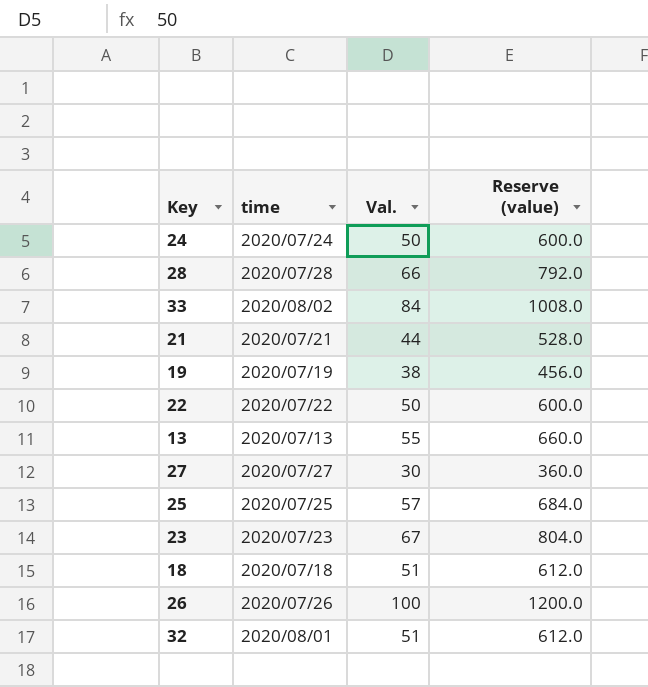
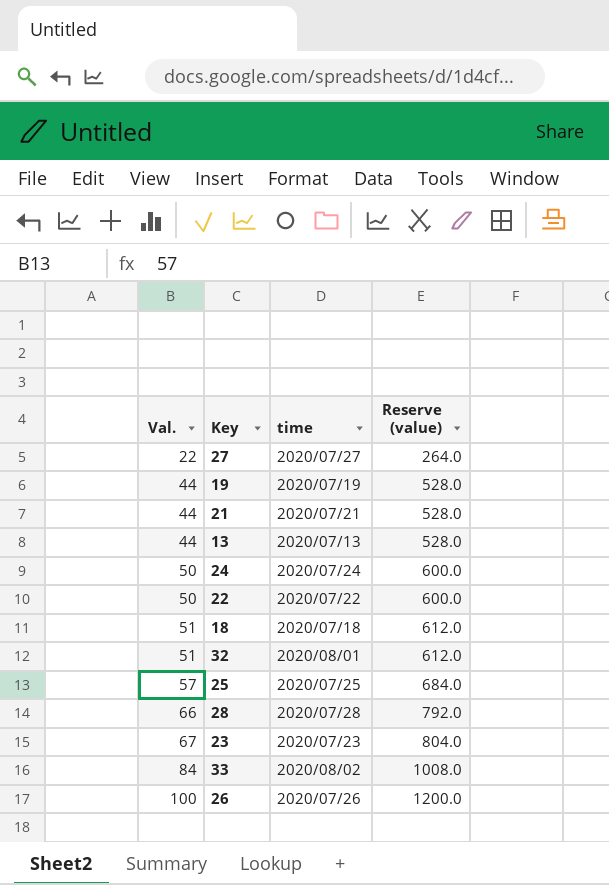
row order: none -> Val. ascending
column Val. | position: 3 -> 1
27 | Val.: 30 -> 22
27 | Reserve (value): 360.0 -> 264.0
19 | Val.: 38 -> 44
19 | Reserve (value): 456.0 -> 528.0
13 | Val.: 55 -> 44
13 | Reserve (value): 660.0 -> 528.0

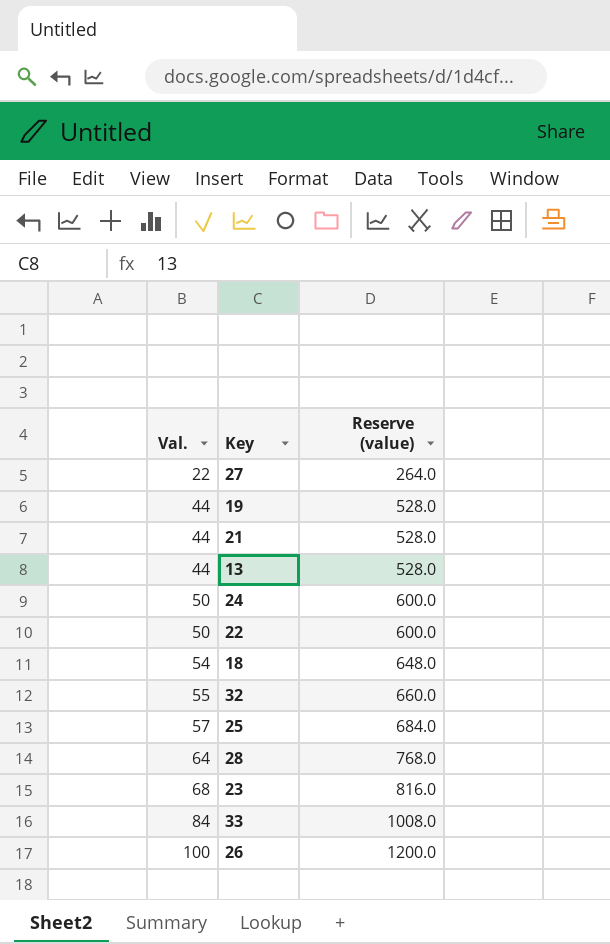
column time | position: 3 -> none
18 | Val.: 51 -> 54
18 | Reserve (value): 612.0 -> 648.0
32 | Val.: 51 -> 55
32 | Reserve (value): 612.0 -> 660.0
28 | Val.: 66 -> 64
28 | Reserve (value): 792.0 -> 768.0
23 | Val.: 67 -> 68
23 | Reserve (value): 804.0 -> 816.0

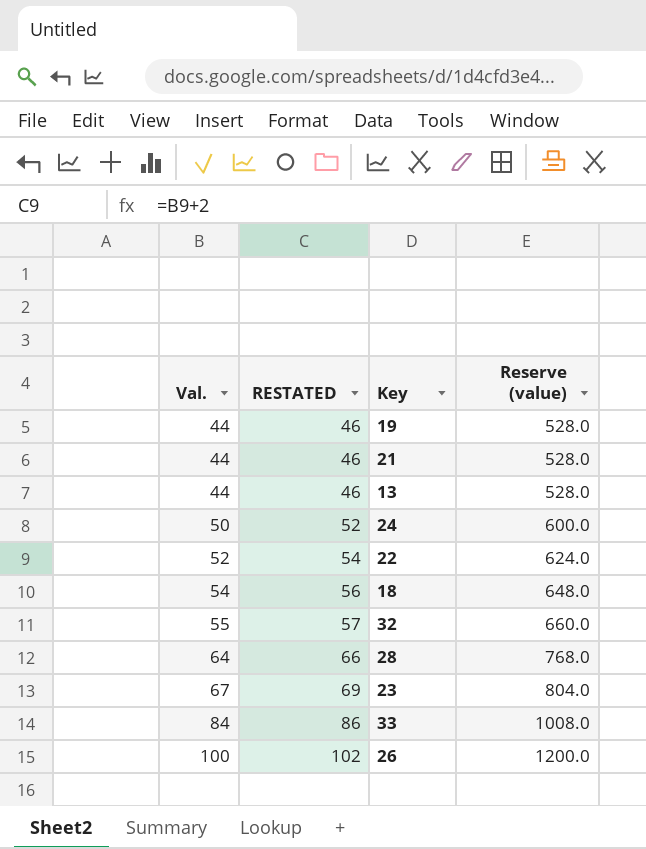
column RESTATED | formula: none -> [Val.] + 2
row 27: 22 | 264.0 -> none
row 25: 57 | 684.0 -> none
22 | Val.: 50 -> 52
22 | Reserve (value): 600.0 -> 624.0
23 | Val.: 68 -> 67
23 | Reserve (value): 816.0 -> 804.0

